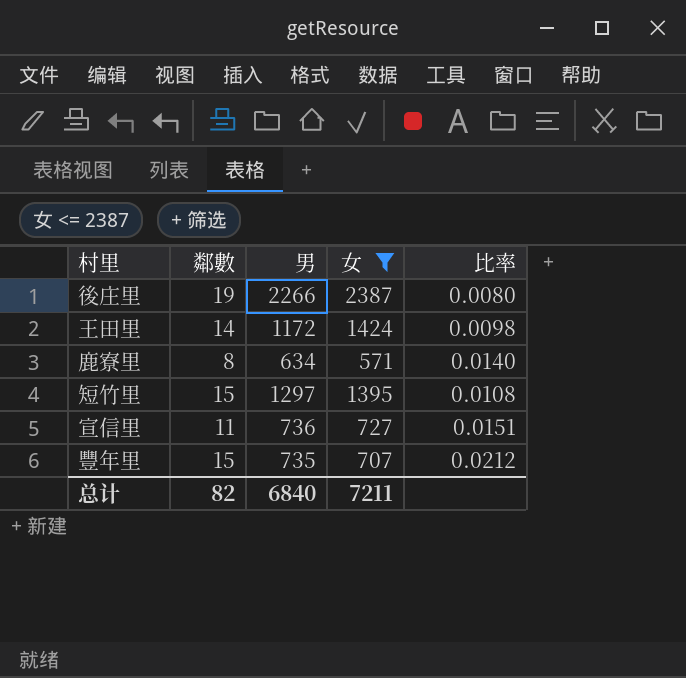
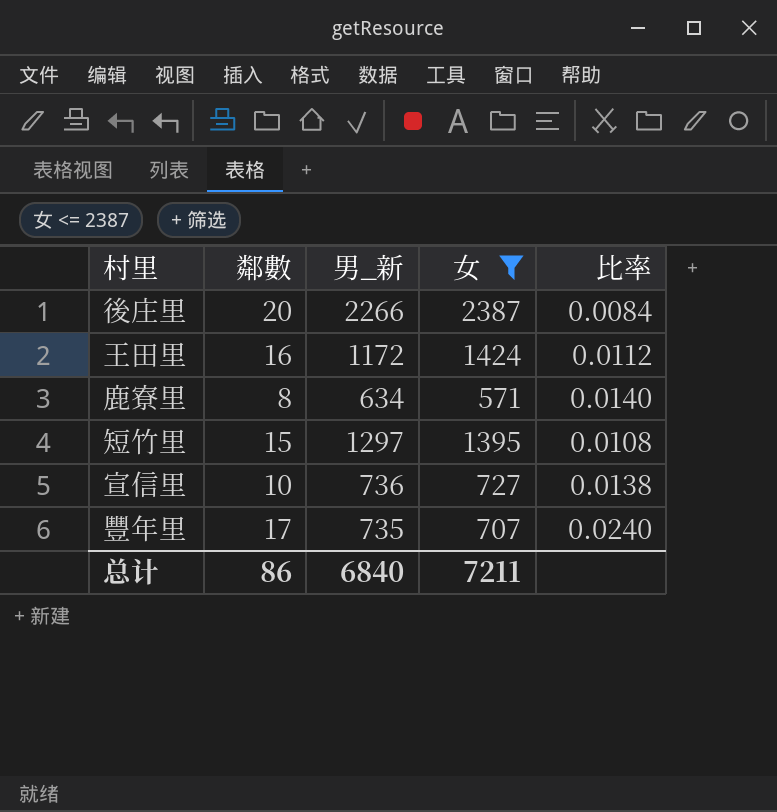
column name: 男 -> 男_新
後庄里 | 鄰數: 19 -> 20
後庄里 | 比率: 0.0080 -> 0.0084
王田里 | 鄰數: 14 -> 16
王田里 | 比率: 0.0098 -> 0.0112
宣信里 | 鄰數: 11 -> 10
宣信里 | 比率: 0.0151 -> 0.0138
豐年里 | 鄰數: 15 -> 17
豐年里 | 比率: 0.0212 -> 0.0240
总计 | 鄰數: 82 -> 86

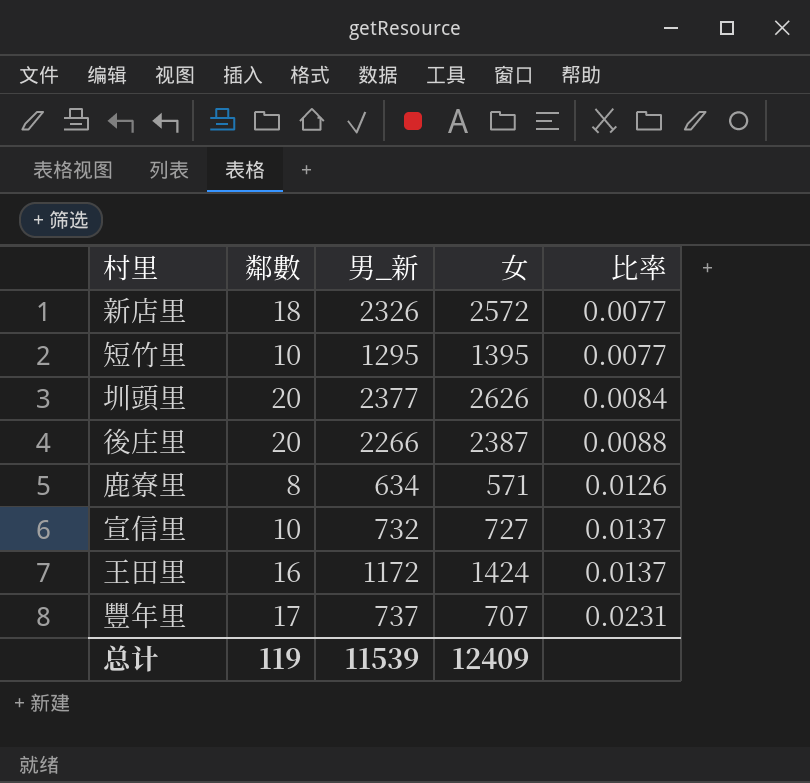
filter: 女 <= 2387 -> none
row order: none -> 比率 ascending
column 比率 | formula: [鄰數] / [女] -> [鄰數] / [男_新]
短竹里 | 鄰數: 15 -> 10
短竹里 | 男_新: 1297 -> 1295
宣信里 | 男_新: 736 -> 732
豐年里 | 男_新: 735 -> 737
总计 | 鄰數: 86 -> 119
总计 | 男_新: 6840 -> 11539
总计 | 女: 7211 -> 12409

